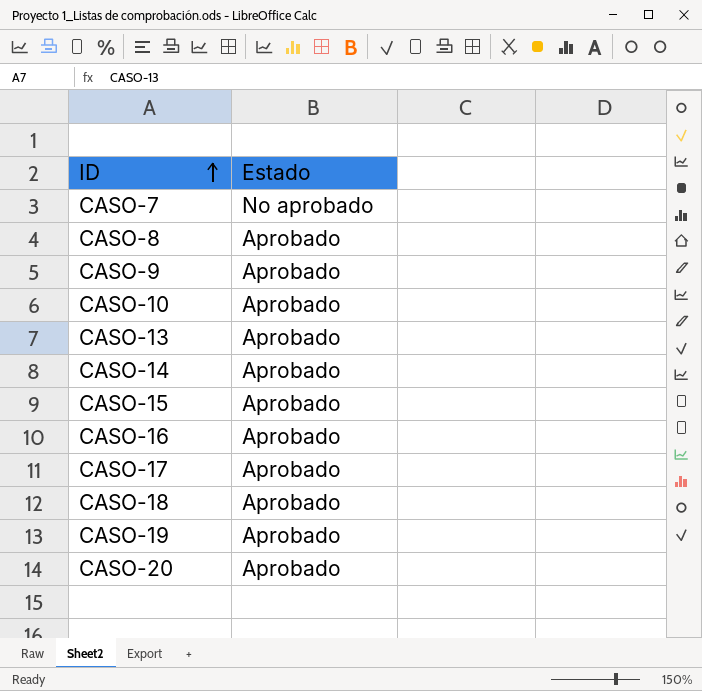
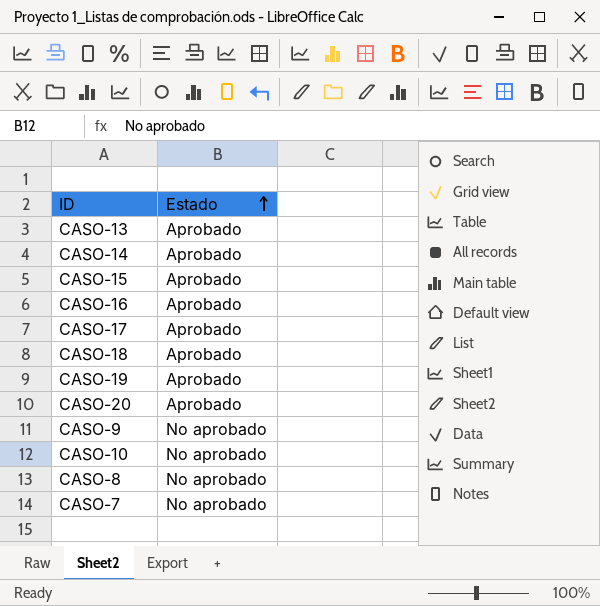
row order: ID ascending -> Estado ascending
CASO-9 | Estado: Aprobado -> No aprobado
CASO-10 | Estado: Aprobado -> No aprobado
CASO-8 | Estado: Aprobado -> No aprobado

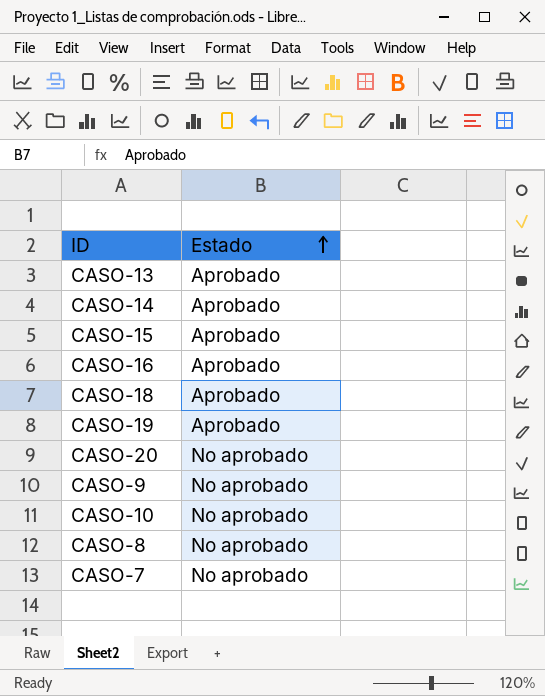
row CASO-17: Aprobado -> none
CASO-20 | Estado: Aprobado -> No aprobado

